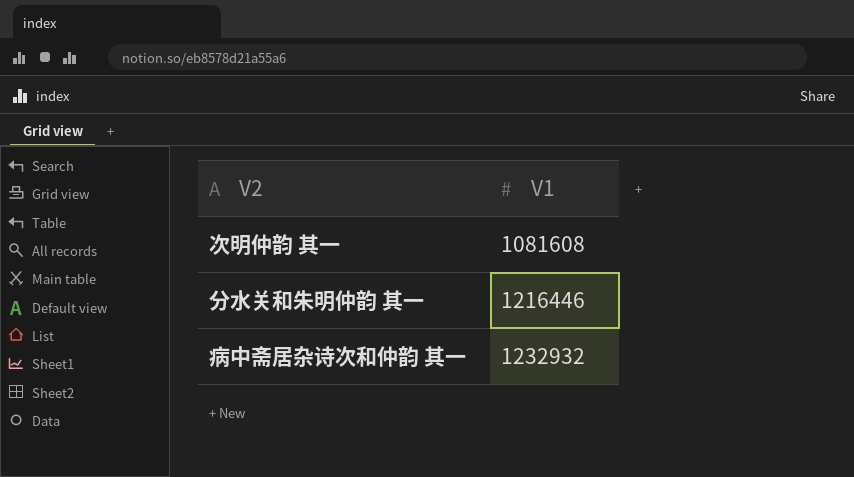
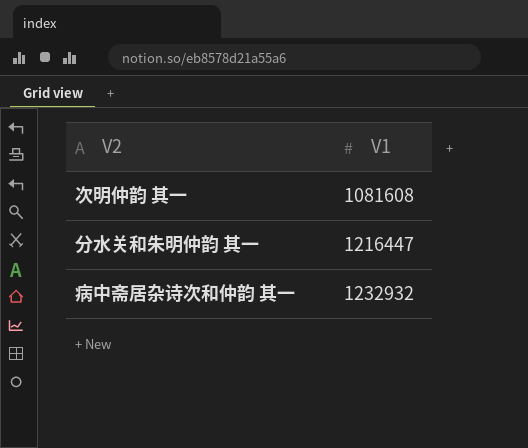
分水关和朱明仲韵 其一 | V1: 1216446 -> 1216447

